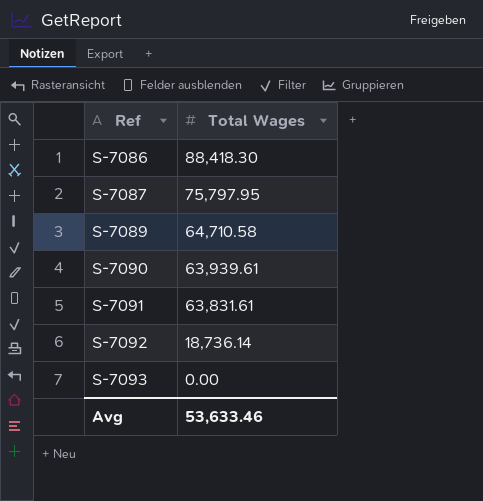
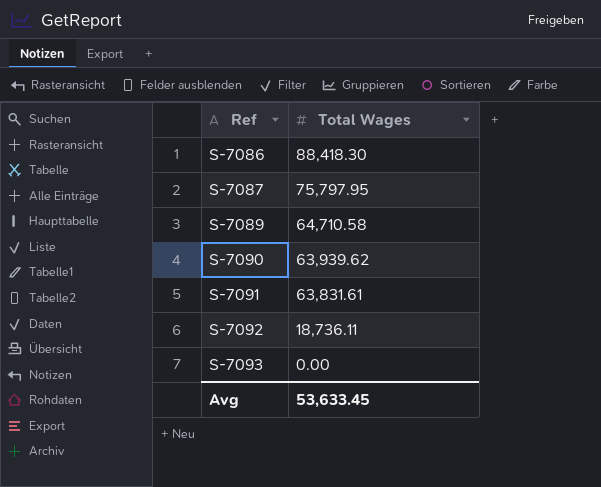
S-7090 | Total Wages: 63,939.61 -> 63,939.62
S-7092 | Total Wages: 18,736.14 -> 18,736.11
Avg | Total Wages: 53,633.46 -> 53,633.45

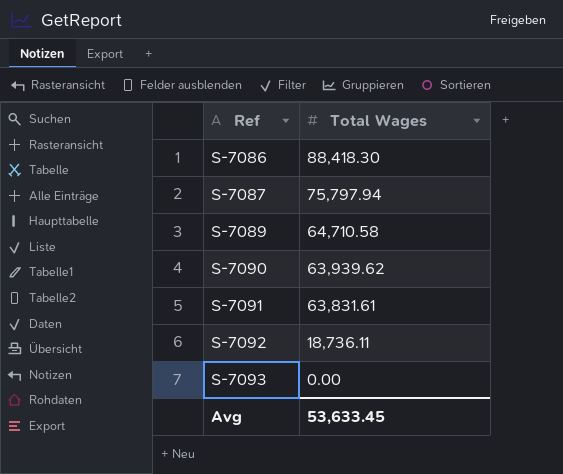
S-7087 | Total Wages: 75,797.95 -> 75,797.94

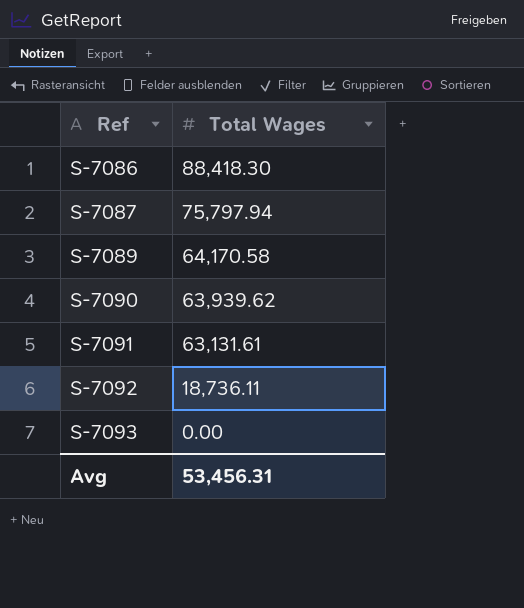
S-7089 | Total Wages: 64,710.58 -> 64,170.58
S-7091 | Total Wages: 63,831.61 -> 63,131.61
Avg | Total Wages: 53,633.45 -> 53,456.31

